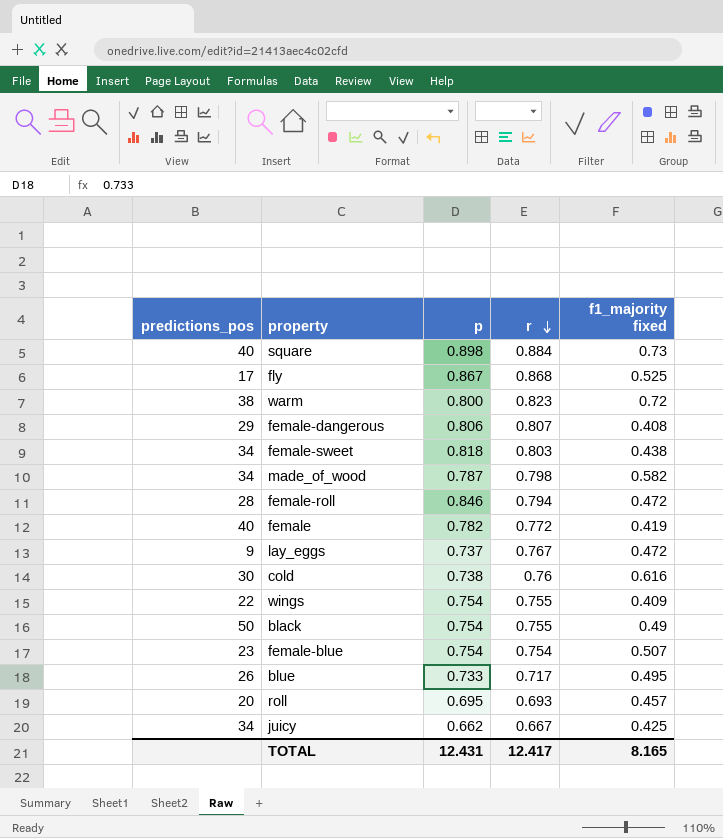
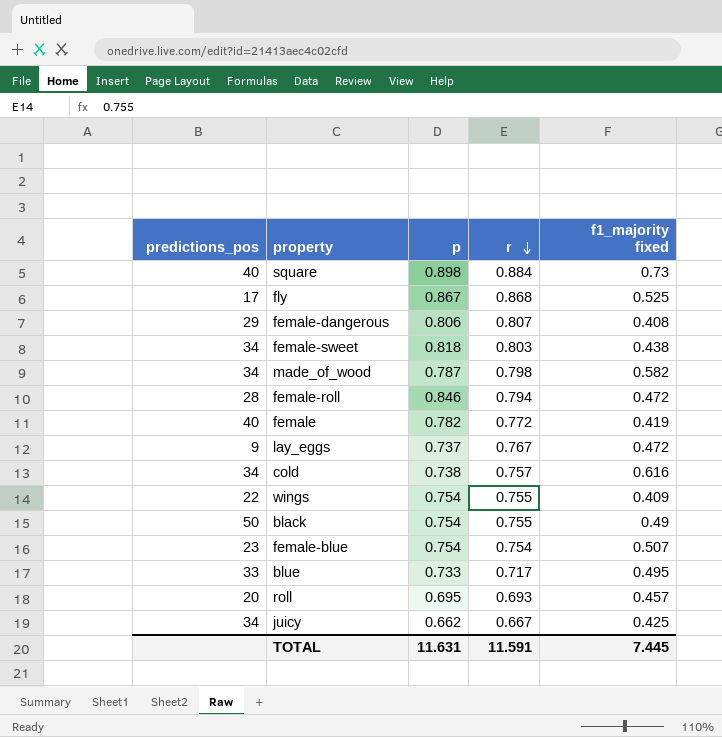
row warm: 38 | 0.800 | 0.823 | 0.72 -> none
cold | predictions_pos: 30 -> 34
cold | r: 0.76 -> 0.757
blue | predictions_pos: 26 -> 33
TOTAL | p: 12.431 -> 11.631
TOTAL | r: 12.417 -> 11.591
TOTAL | f1_majority fixed: 8.165 -> 7.445

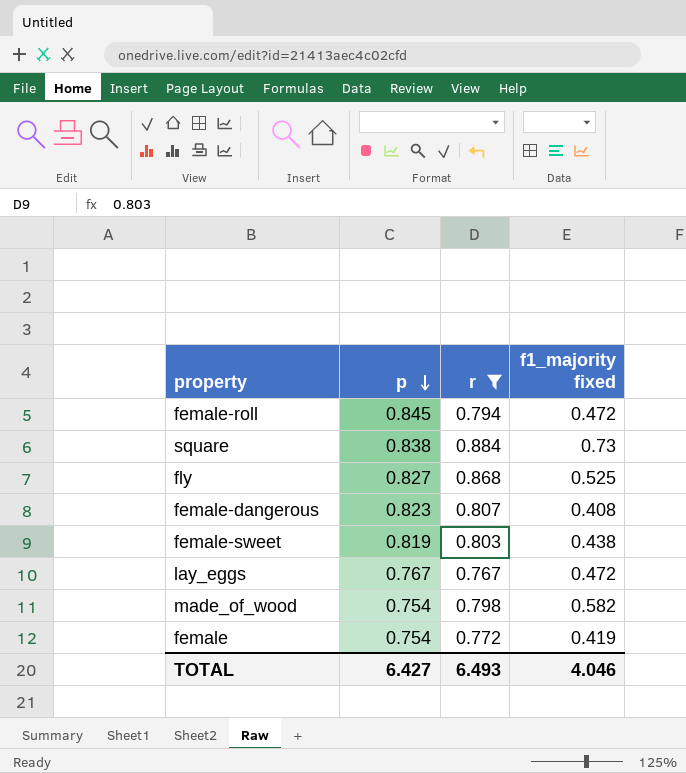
filter: none -> r >= 0.767
row order: r descending -> p descending
column predictions_pos | position: 1 -> none
female-roll | p: 0.846 -> 0.845
square | p: 0.898 -> 0.838
fly | p: 0.867 -> 0.827
female-dangerous | p: 0.806 -> 0.823
female-sweet | p: 0.818 -> 0.819
lay_eggs | p: 0.737 -> 0.767
made_of_wood | p: 0.787 -> 0.754
female | p: 0.782 -> 0.754
TOTAL | p: 11.631 -> 6.427
TOTAL | r: 11.591 -> 6.493
TOTAL | f1_majority fixed: 7.445 -> 4.046

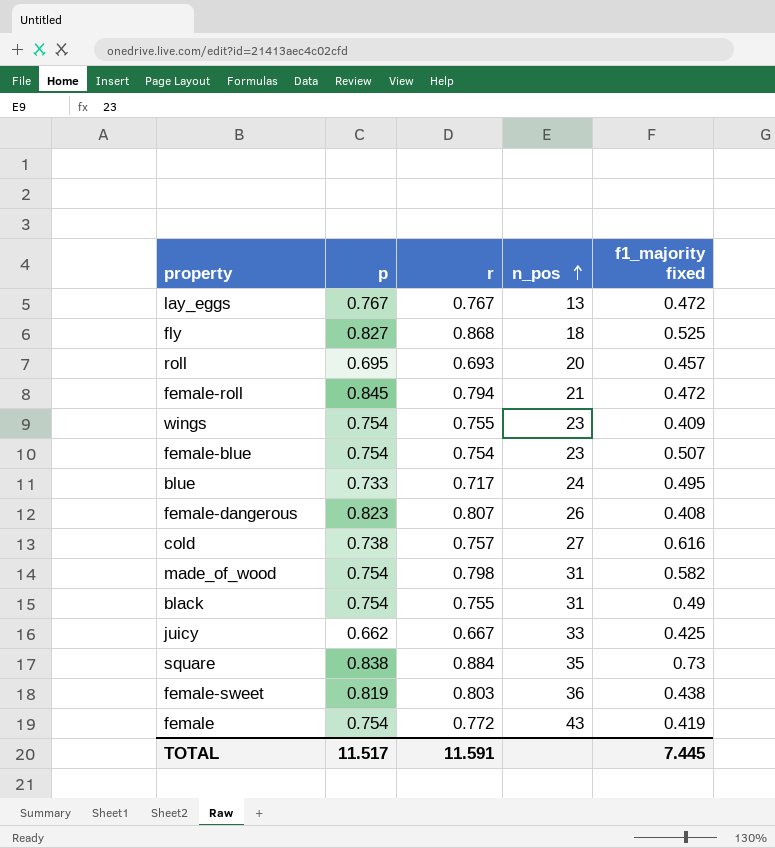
filter: r >= 0.767 -> none
row order: p descending -> n_pos ascending
column n_pos | position: none -> 4
TOTAL | p: 6.427 -> 11.517
TOTAL | r: 6.493 -> 11.591
TOTAL | f1_majority fixed: 4.046 -> 7.445

